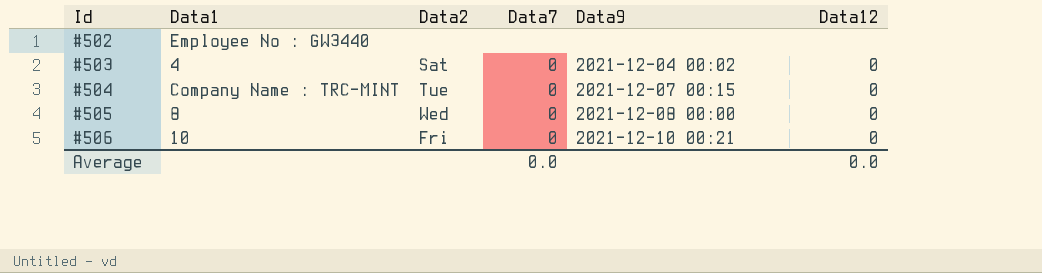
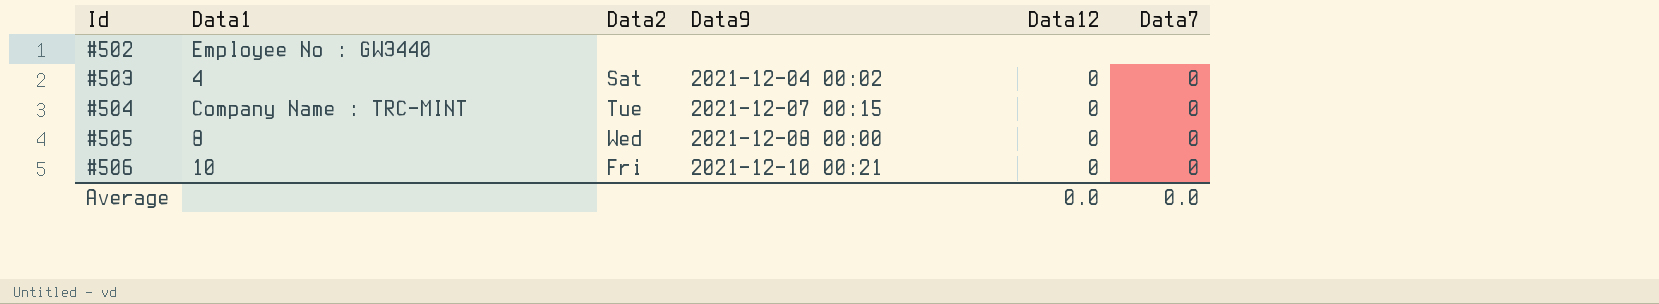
column Data7 | position: 4 -> 6

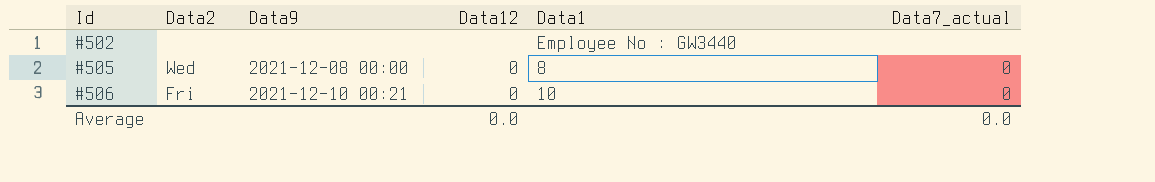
column Data1 | position: 2 -> 5
column name: Data7 -> Data7_actual
row #503: 4 | Sat | 2021-12-04 00:02 | 0 | 0 -> none
row #504: Company Name : TRC-MINT | Tue | 2021-12-07 00:15 | 0 | 0 -> none

